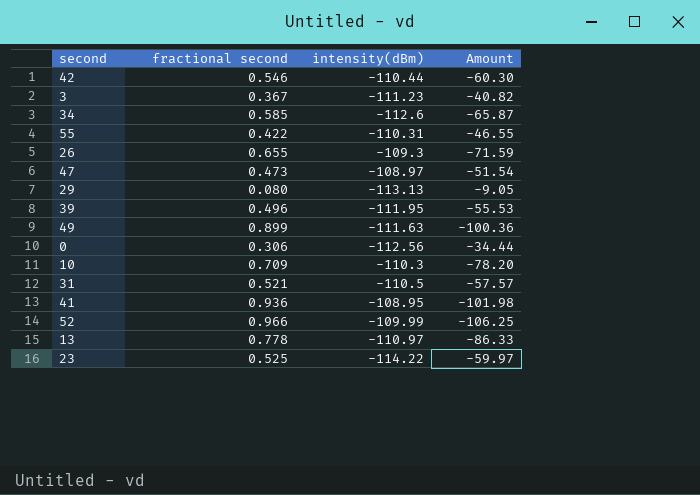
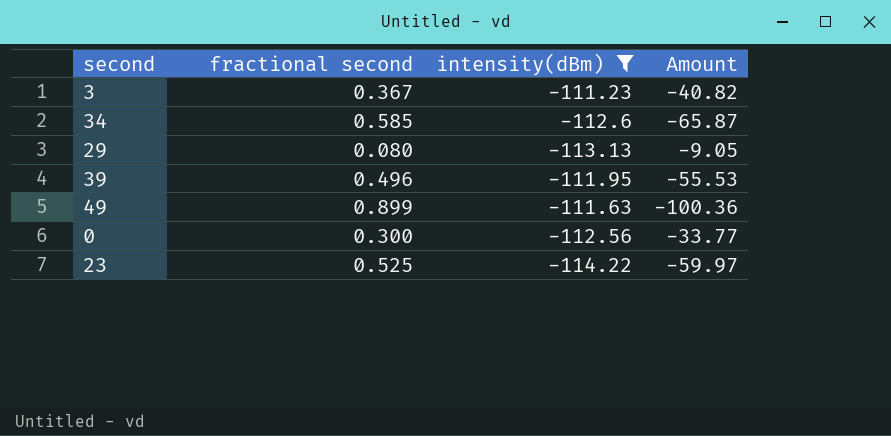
filter: none -> intensity(dBm) <= -111.23
0 | fractional second: 0.306 -> 0.300
0 | Amount: -34.44 -> -33.77

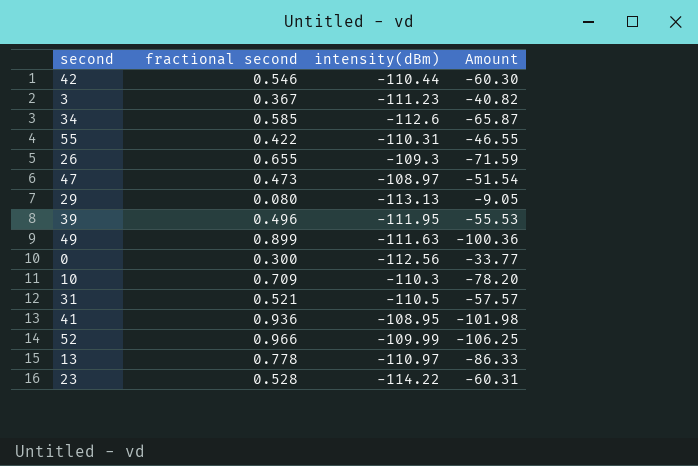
filter: intensity(dBm) <= -111.23 -> none
23 | fractional second: 0.525 -> 0.528
23 | Amount: -59.97 -> -60.31

